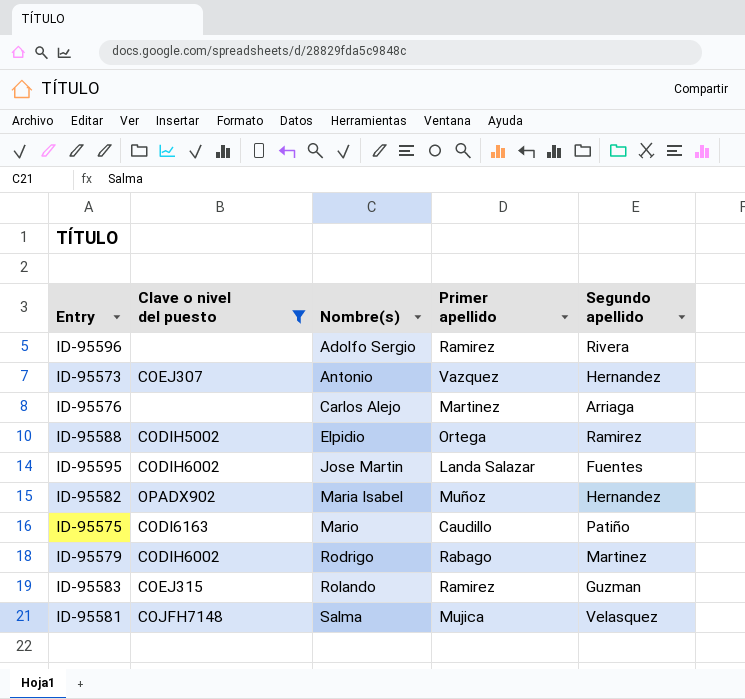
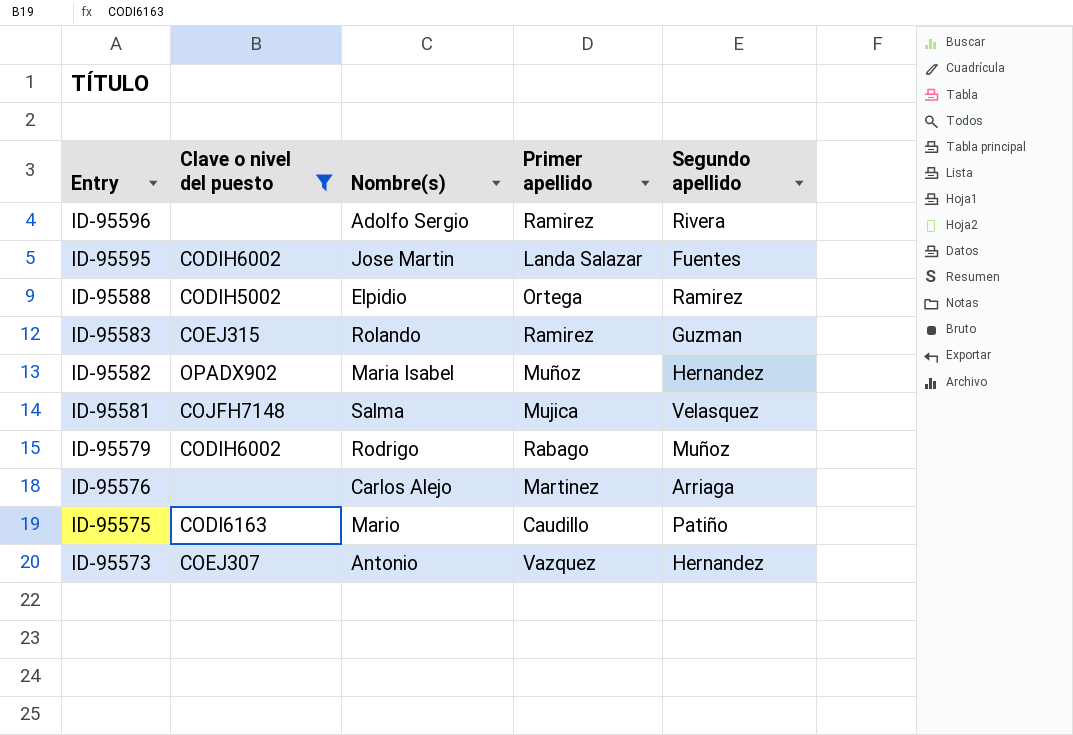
row order: Nombre(s) ascending -> Entry descending
ID-95579 | Segundo apellido: Martinez -> Muñoz

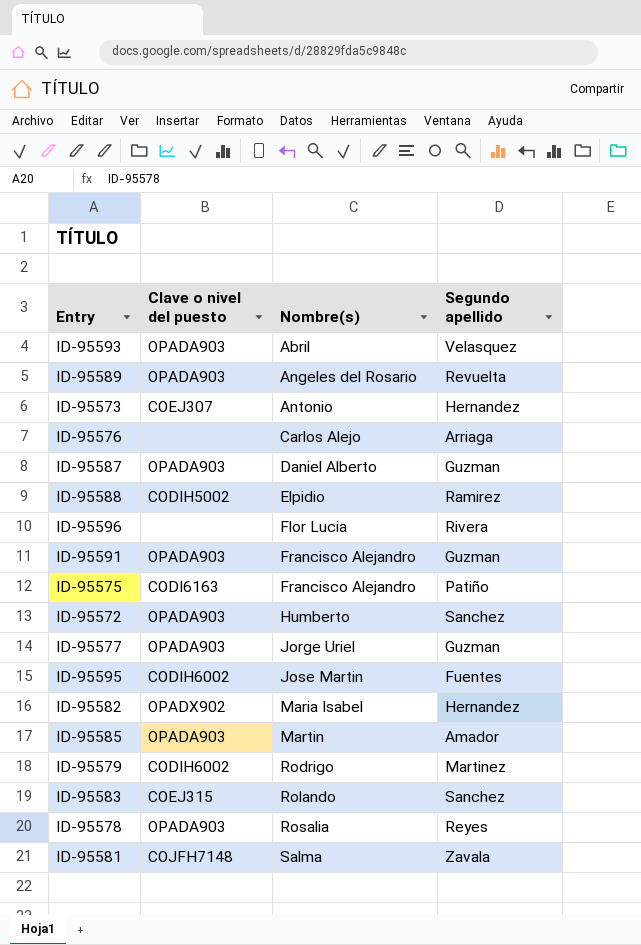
filter: Clave o nivel del puesto != OPADA903 -> none
row order: Entry descending -> Nombre(s) ascending
column Primer apellido | position: 4 -> none
ID-95596 | Nombre(s): Adolfo Sergio -> Flor Lucia
ID-95575 | Nombre(s): Mario -> Francisco Alejandro
ID-95579 | Segundo apellido: Muñoz -> Martinez
ID-95583 | Segundo apellido: Guzman -> Sanchez
ID-95581 | Segundo apellido: Velasquez -> Zavala

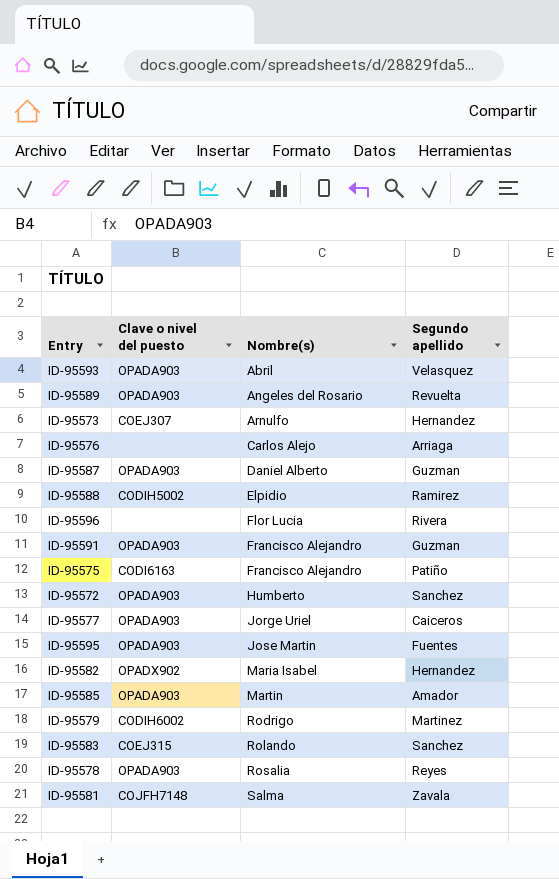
ID-95573 | Nombre(s): Antonio -> Arnulfo
ID-95577 | Segundo apellido: Guzman -> Caiceros
ID-95595 | Clave o nivel del puesto: CODIH6002 -> OPADA903

